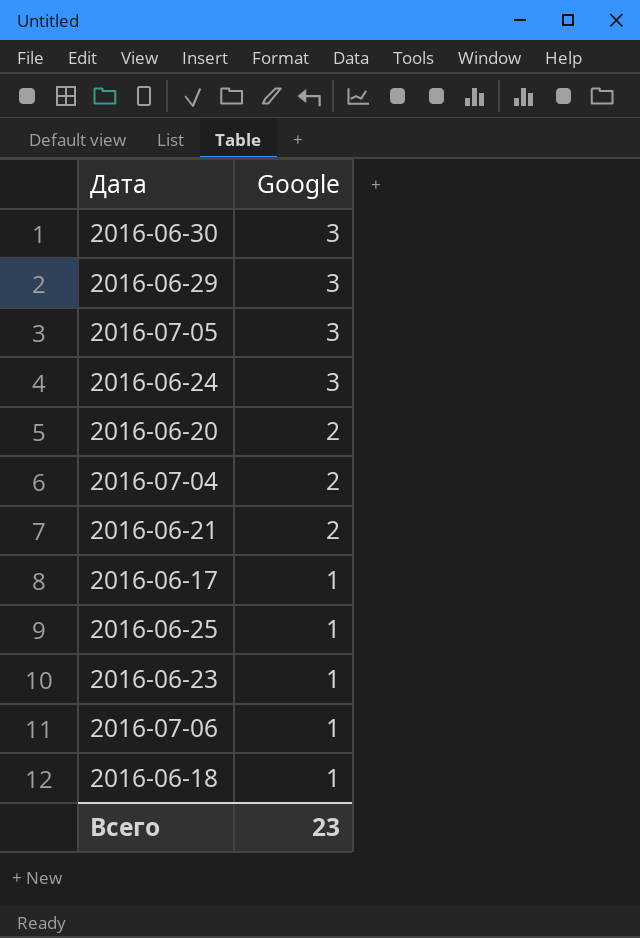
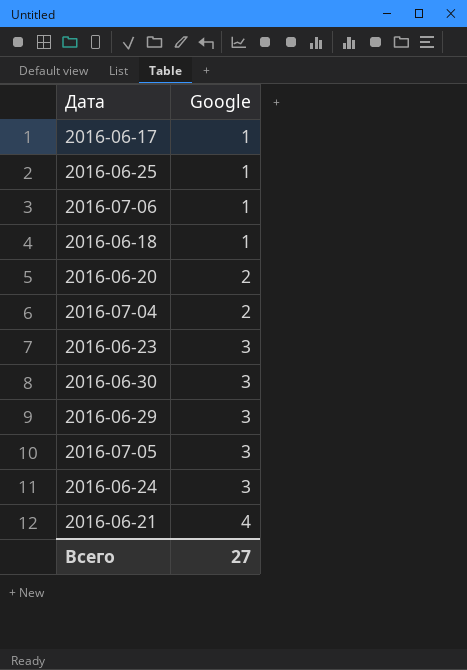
row order: Google descending -> Google ascending
2016-06-23 | Google: 1 -> 3
2016-06-21 | Google: 2 -> 4
Всего | Google: 23 -> 27

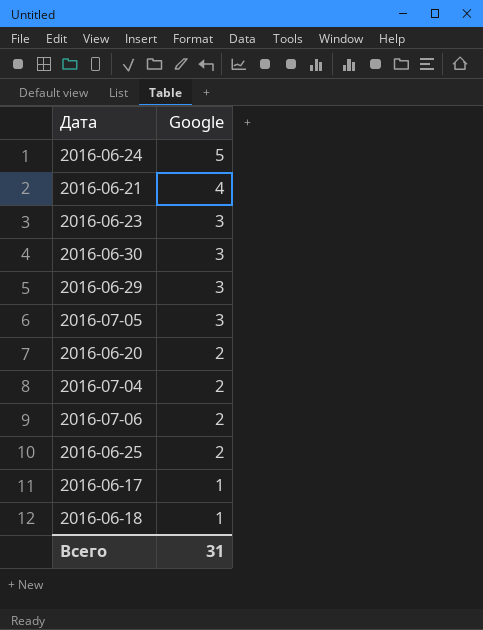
row order: Google ascending -> Google descending
2016-06-24 | Google: 3 -> 5
2016-07-06 | Google: 1 -> 2
2016-06-25 | Google: 1 -> 2
Всего | Google: 27 -> 31

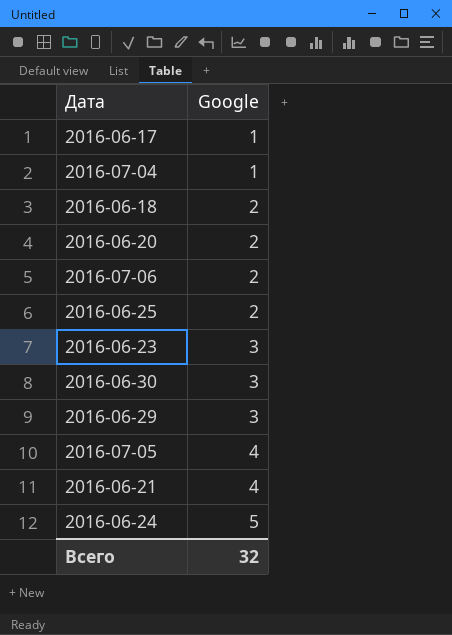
row order: Google descending -> Google ascending
2016-07-04 | Google: 2 -> 1
2016-06-18 | Google: 1 -> 2
2016-07-05 | Google: 3 -> 4
Всего | Google: 31 -> 32

